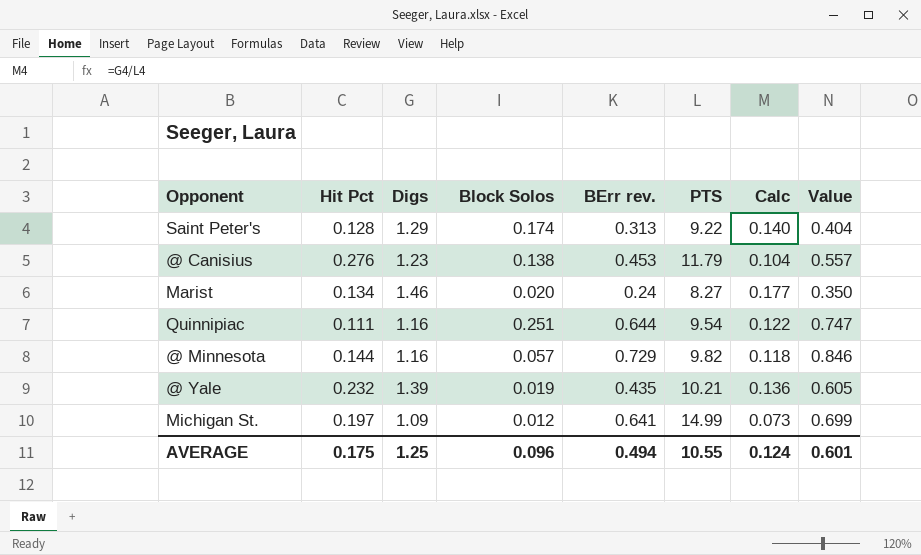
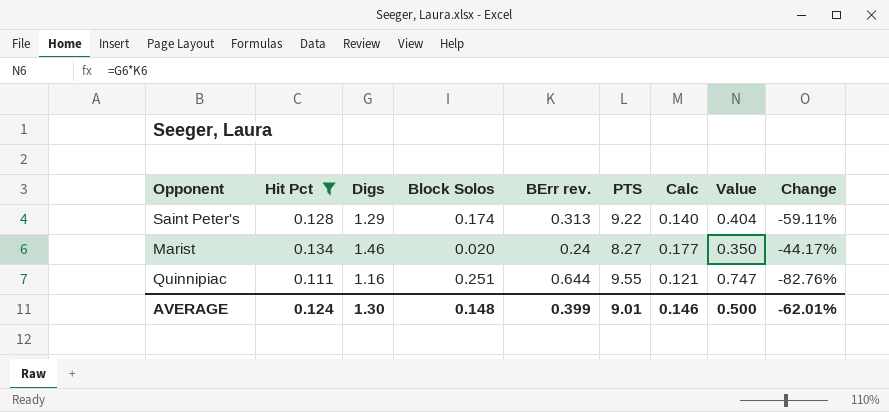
filter: none -> Hit Pct <= 0.134
column Change | formula: none -> ([Hit Pct] - [BErr rev.]) / [BErr rev.]
Quinnipiac | PTS: 9.54 -> 9.55
Quinnipiac | Calc: 0.122 -> 0.121
AVERAGE | Hit Pct: 0.175 -> 0.124
AVERAGE | Digs: 1.25 -> 1.30
AVERAGE | Block Solos: 0.096 -> 0.148
AVERAGE | BErr rev.: 0.494 -> 0.399
AVERAGE | PTS: 10.55 -> 9.01
AVERAGE | Calc: 0.124 -> 0.146
AVERAGE | Value: 0.601 -> 0.500

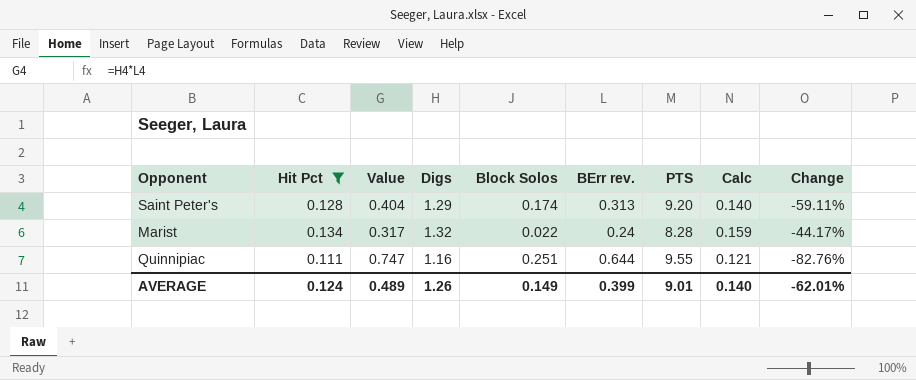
column Value | position: 8 -> 3
Saint Peter's | PTS: 9.22 -> 9.20
Marist | Value: 0.350 -> 0.317
Marist | Digs: 1.46 -> 1.32
Marist | Block Solos: 0.020 -> 0.022
Marist | PTS: 8.27 -> 8.28
Marist | Calc: 0.177 -> 0.159
AVERAGE | Value: 0.500 -> 0.489
AVERAGE | Digs: 1.30 -> 1.26
AVERAGE | Block Solos: 0.148 -> 0.149
AVERAGE | Calc: 0.146 -> 0.140

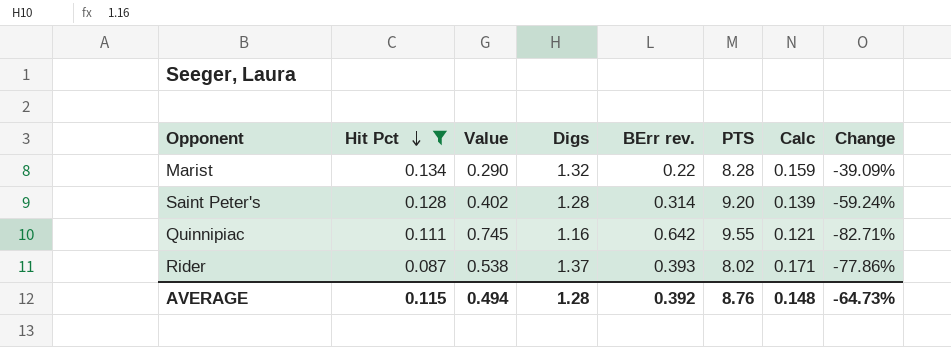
row order: none -> Hit Pct descending
column Block Solos | position: 5 -> none
Marist | Value: 0.317 -> 0.290
Marist | BErr rev.: 0.24 -> 0.22
Marist | Change: -44.17% -> -39.09%
Saint Peter's | Value: 0.404 -> 0.402
Saint Peter's | Digs: 1.29 -> 1.28
Saint Peter's | BErr rev.: 0.313 -> 0.314
Saint Peter's | Calc: 0.140 -> 0.139
Saint Peter's | Change: -59.11% -> -59.24%
Quinnipiac | Value: 0.747 -> 0.745
Quinnipiac | BErr rev.: 0.644 -> 0.642
Quinnipiac | Change: -82.76% -> -82.71%
row Rider: none -> 0.087 | 0.538 | 1.37 | 0.393 | 8.02 | 0.171 | -77.86%
AVERAGE | Hit Pct: 0.124 -> 0.115
AVERAGE | Value: 0.489 -> 0.494
AVERAGE | Digs: 1.26 -> 1.28
AVERAGE | BErr rev.: 0.399 -> 0.392
AVERAGE | PTS: 9.01 -> 8.76
AVERAGE | Calc: 0.140 -> 0.148
AVERAGE | Change: -62.01% -> -64.73%

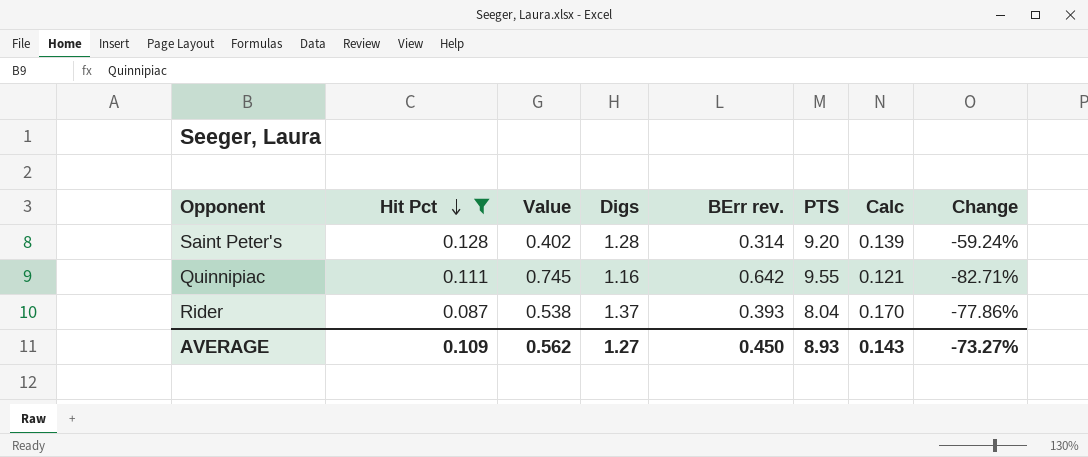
row Marist: 0.134 | 0.290 | 1.32 | 0.22 | 8.28 | 0.159 | -39.09% -> none
Rider | PTS: 8.02 -> 8.04
Rider | Calc: 0.171 -> 0.170
AVERAGE | Hit Pct: 0.115 -> 0.109
AVERAGE | Value: 0.494 -> 0.562
AVERAGE | Digs: 1.28 -> 1.27
AVERAGE | BErr rev.: 0.392 -> 0.450
AVERAGE | PTS: 8.76 -> 8.93
AVERAGE | Calc: 0.148 -> 0.143
AVERAGE | Change: -64.73% -> -73.27%

